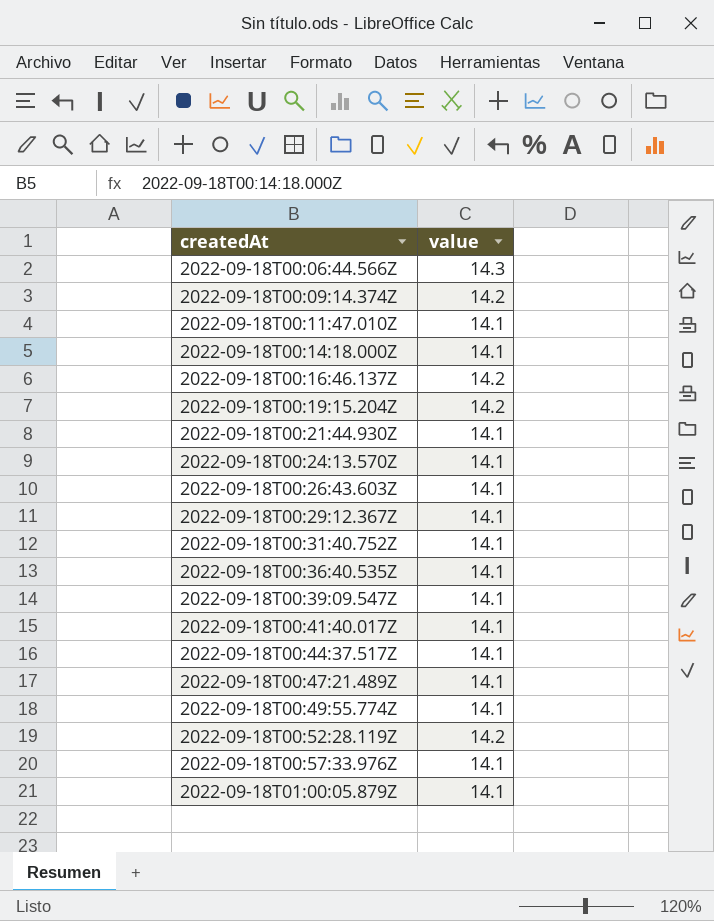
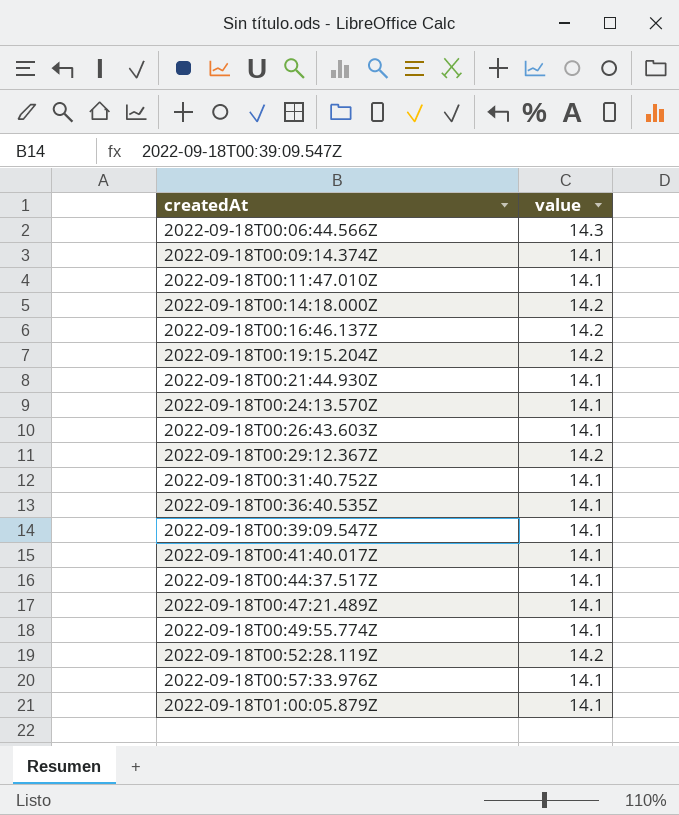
2022-09-18T00:09:14.374Z | value: 14.2 -> 14.1
2022-09-18T00:14:18.000Z | value: 14.1 -> 14.2
2022-09-18T00:29:12.367Z | value: 14.1 -> 14.2

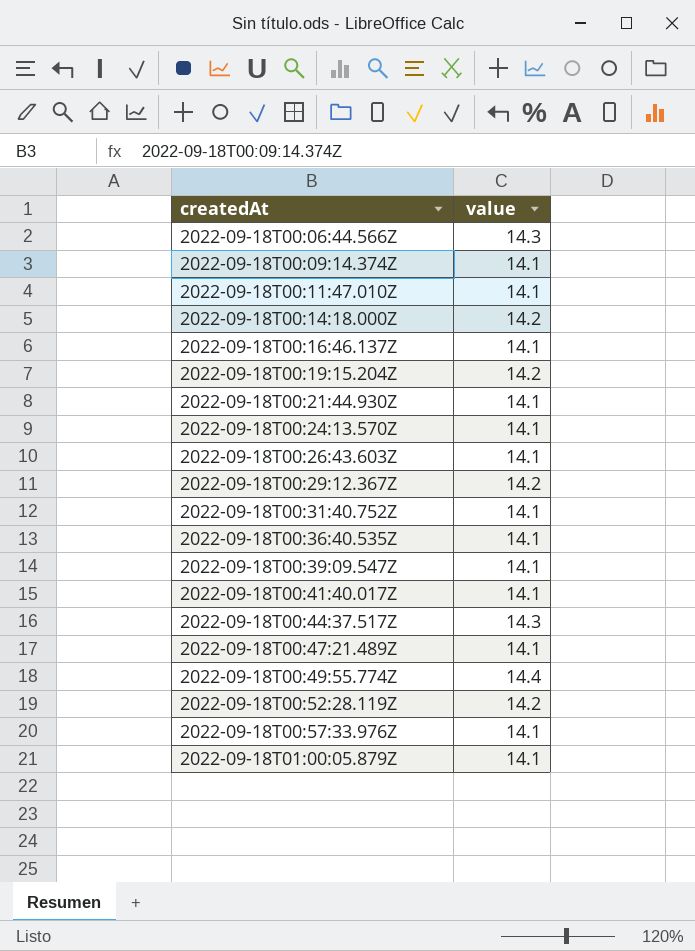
2022-09-18T00:16:46.137Z | value: 14.2 -> 14.1
2022-09-18T00:44:37.517Z | value: 14.1 -> 14.3
2022-09-18T00:49:55.774Z | value: 14.1 -> 14.4

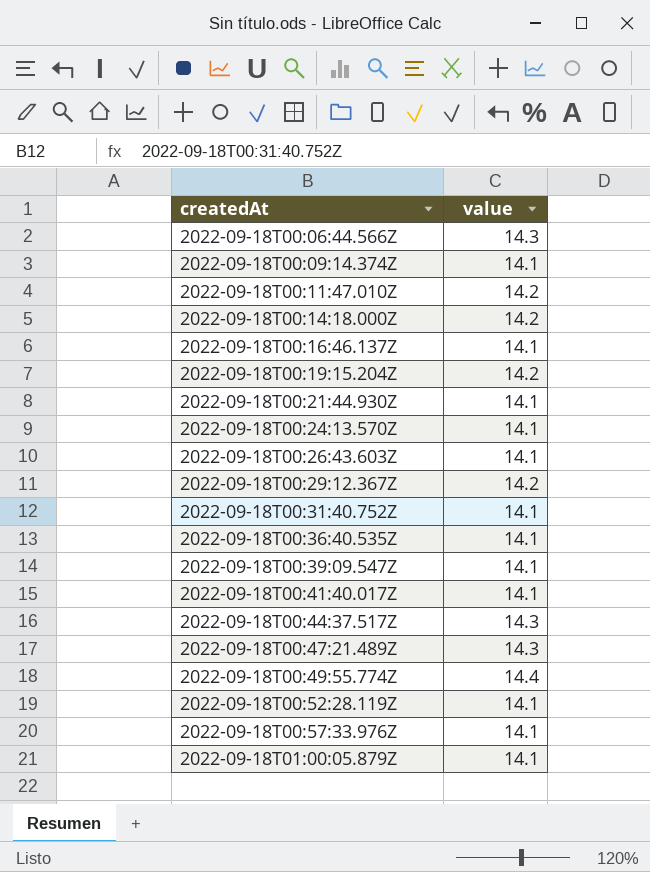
2022-09-18T00:11:47.010Z | value: 14.1 -> 14.2
2022-09-18T00:47:21.489Z | value: 14.1 -> 14.3
2022-09-18T00:52:28.119Z | value: 14.2 -> 14.1

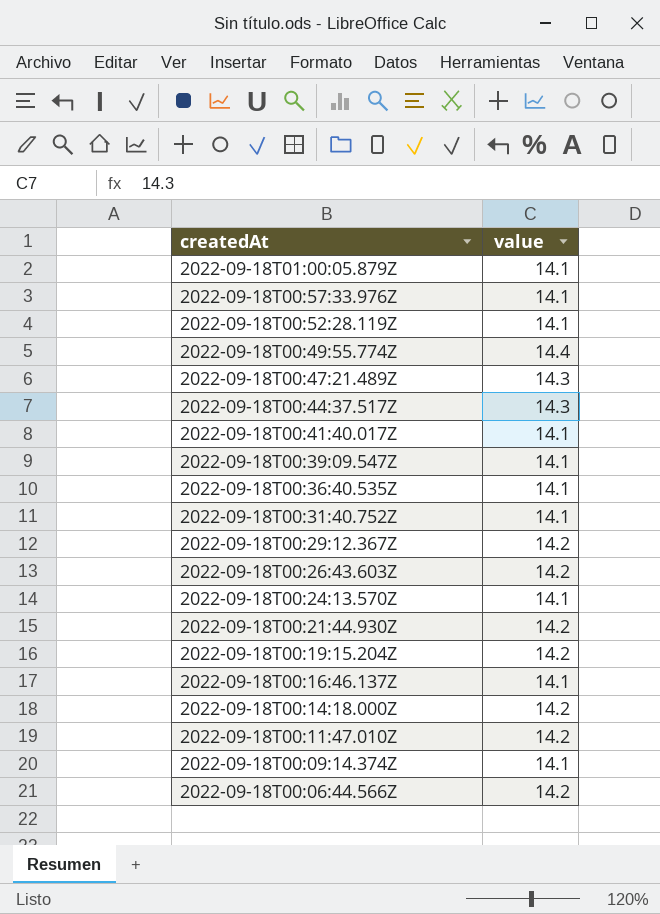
row order: createdAt ascending -> createdAt descending
2022-09-18T00:26:43.603Z | value: 14.1 -> 14.2
2022-09-18T00:21:44.930Z | value: 14.1 -> 14.2
2022-09-18T00:06:44.566Z | value: 14.3 -> 14.2

